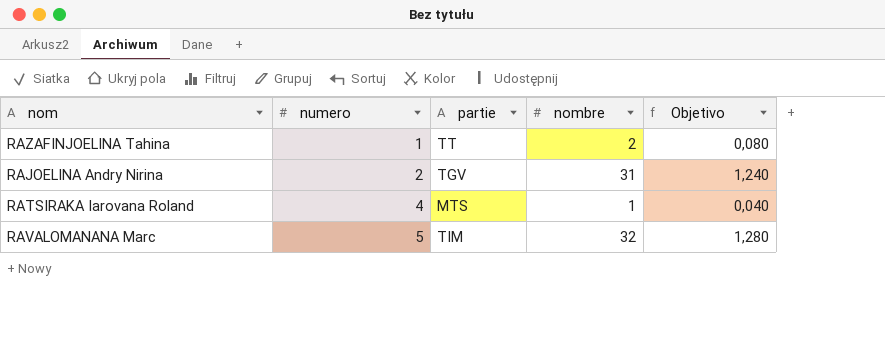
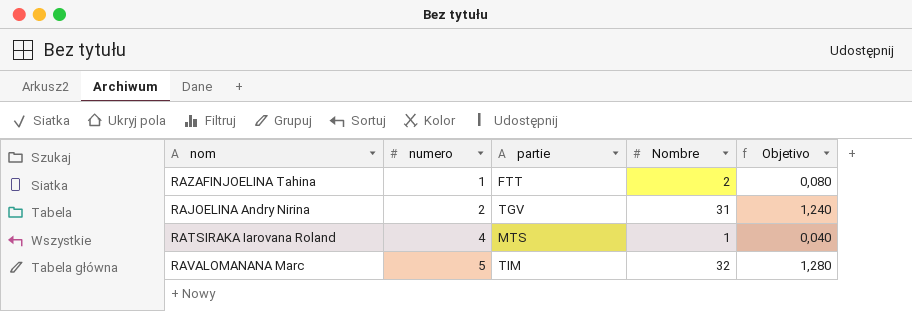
column name: nombre -> Nombre
RAZAFINJOELINA Tahina | partie: TT -> FTT

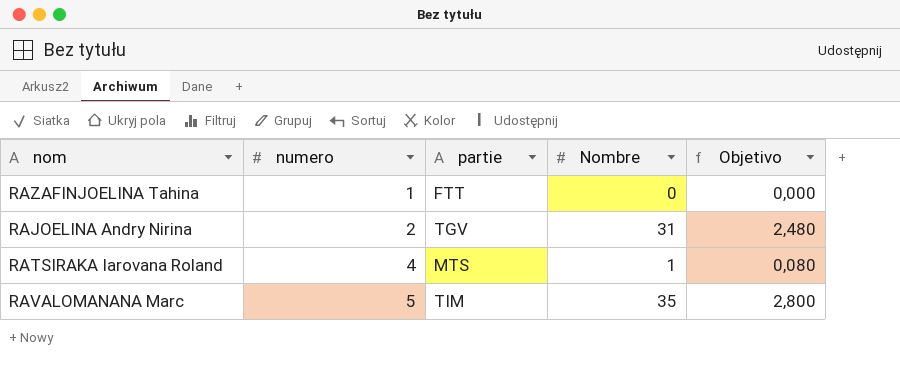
column Objetivo | formula: [Nombre] * 0,04 -> [Nombre] * 0,08
RAZAFINJOELINA Tahina | Nombre: 2 -> 0
RAVALOMANANA Marc | Nombre: 32 -> 35

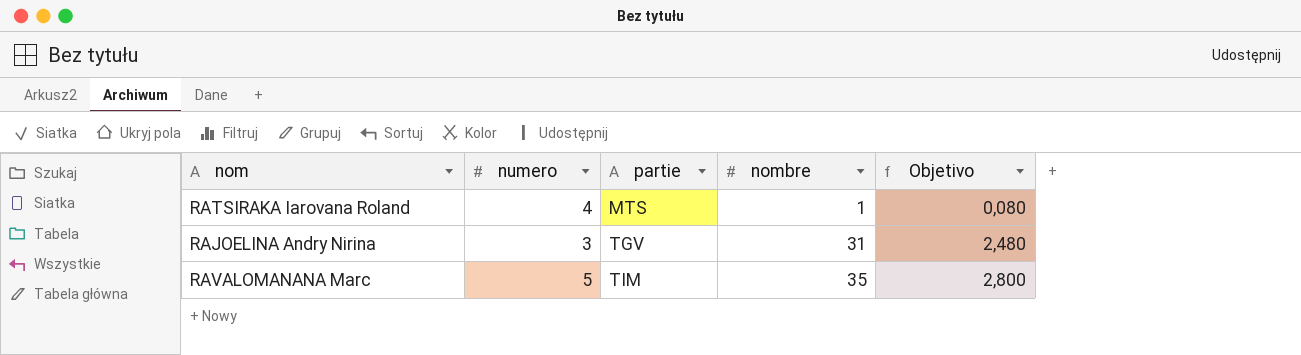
row order: numero ascending -> partie ascending
column name: Nombre -> nombre
row RAZAFINJOELINA Tahina: 1 | FTT | 0 | 0,000 -> none
RAJOELINA Andry Nirina | numero: 2 -> 3

